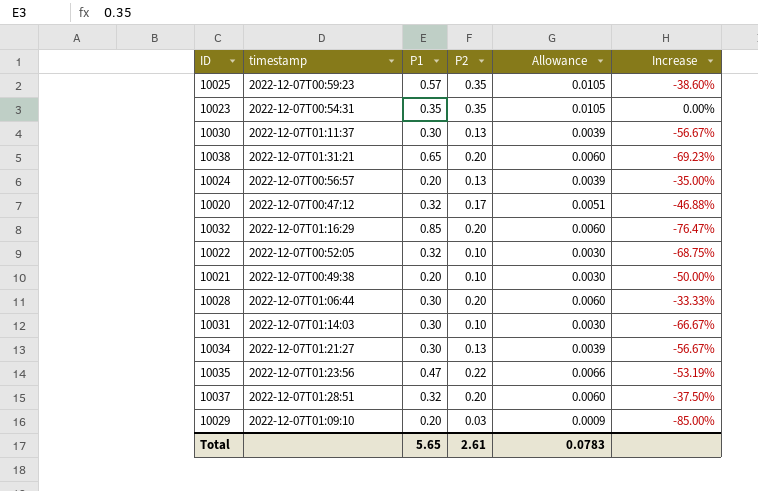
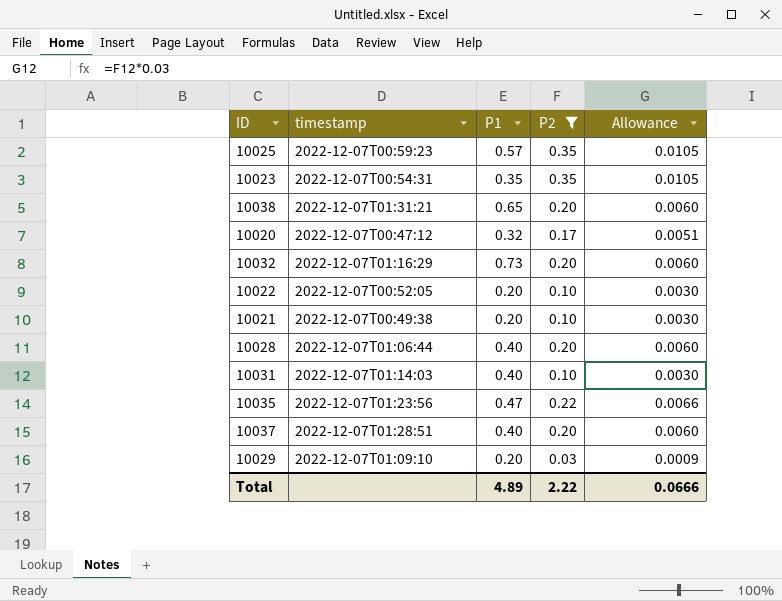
filter: none -> P2 != 0.13
column Increase | formula: ([P2] - [P1]) / [P1] -> none
10032 | P1: 0.85 -> 0.73
10022 | P1: 0.32 -> 0.20
10028 | P1: 0.30 -> 0.40
10031 | P1: 0.30 -> 0.40
10037 | P1: 0.32 -> 0.40
Total | P1: 5.65 -> 4.89
Total | P2: 2.61 -> 2.22
Total | Allowance: 0.0783 -> 0.0666

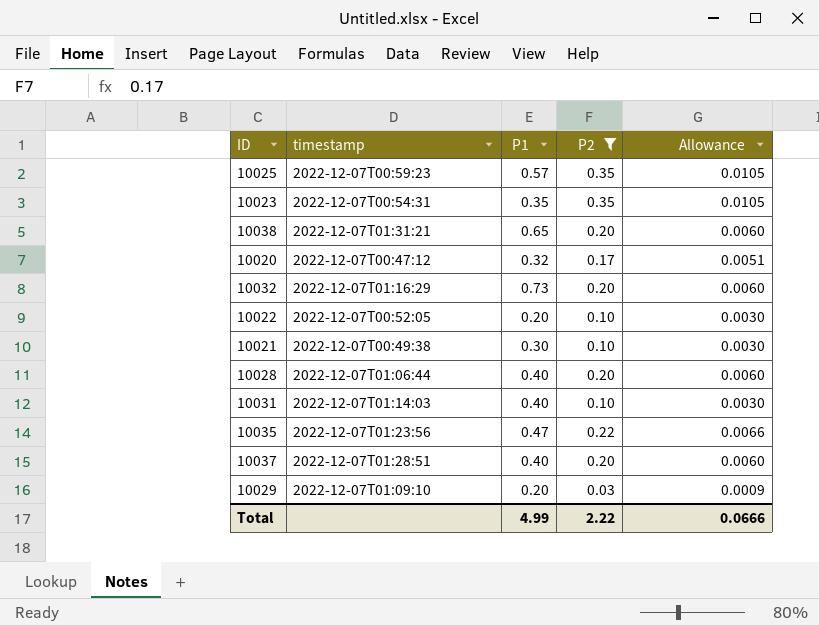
10021 | P1: 0.20 -> 0.30
Total | P1: 4.89 -> 4.99

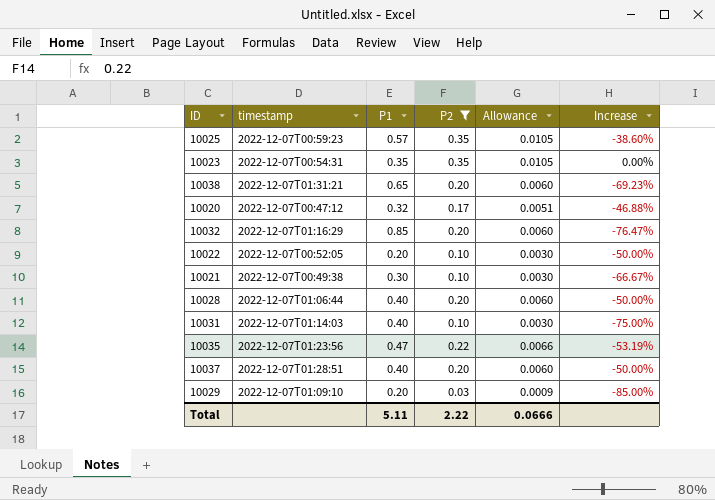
column Increase | formula: none -> ([P2] - [P1]) / [P1]
10032 | P1: 0.73 -> 0.85
Total | P1: 4.99 -> 5.11

